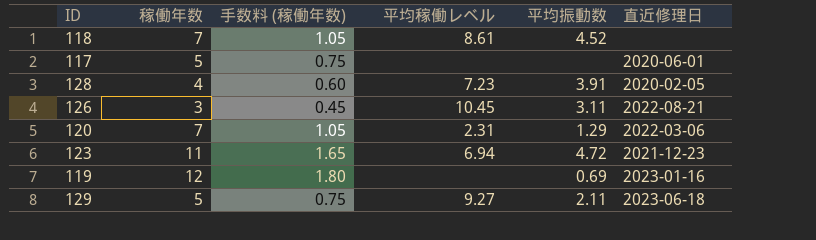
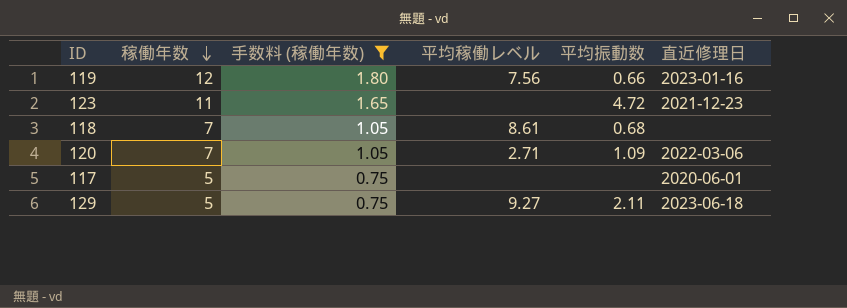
filter: none -> 手数料 (稼働年数) >= 0.75
row order: none -> 稼働年数 descending
119 | 平均稼働レベル: none -> 7.56
119 | 平均振動数: 0.69 -> 0.66
123 | 平均稼働レベル: 6.94 -> none
118 | 平均振動数: 4.52 -> 0.68
120 | 平均稼働レベル: 2.31 -> 2.71
120 | 平均振動数: 1.29 -> 1.09

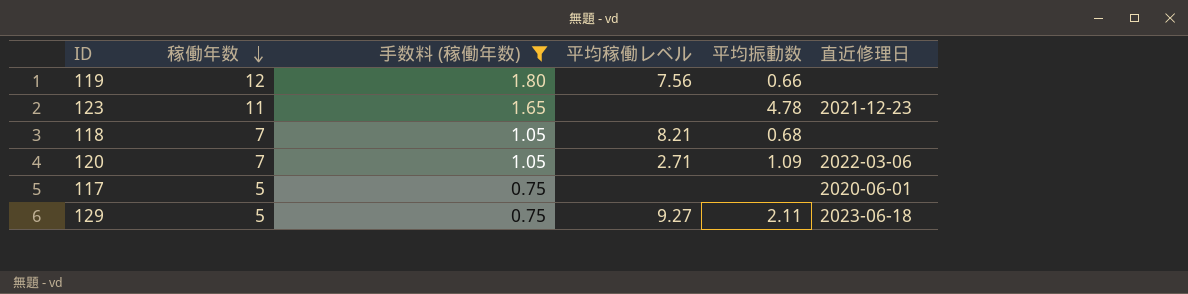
119 | 直近修理日: 2023-01-16 -> none
123 | 平均振動数: 4.72 -> 4.78
118 | 平均稼働レベル: 8.61 -> 8.21

